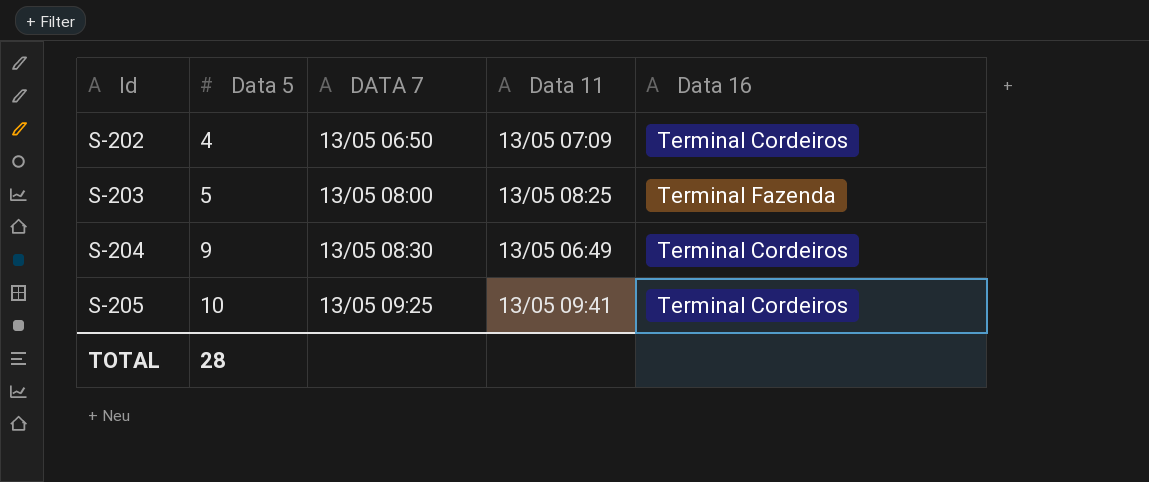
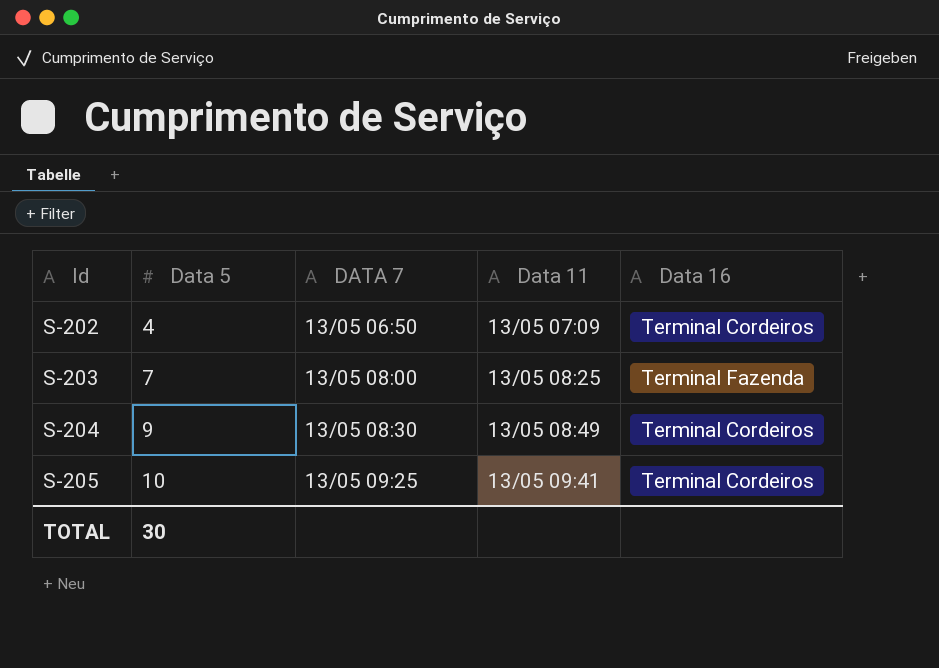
S-203 | Data 5: 5 -> 7
S-204 | Data 11: 13/05 06:49 -> 13/05 08:49
TOTAL | Data 5: 28 -> 30

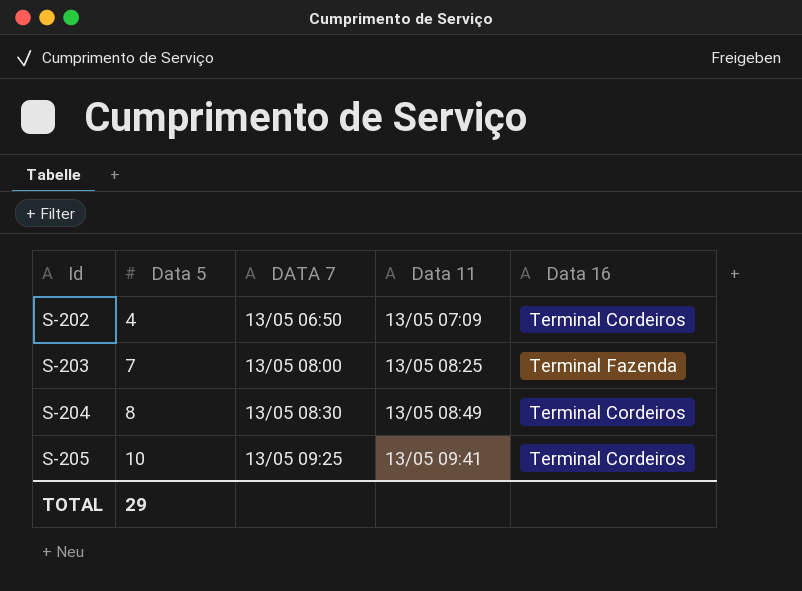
S-204 | Data 5: 9 -> 8
TOTAL | Data 5: 30 -> 29

